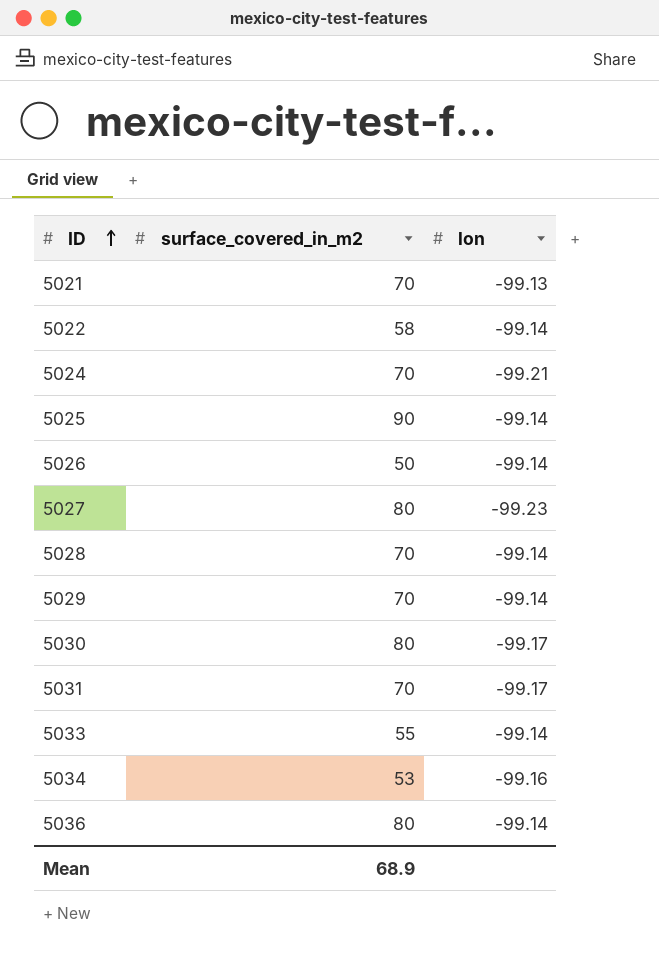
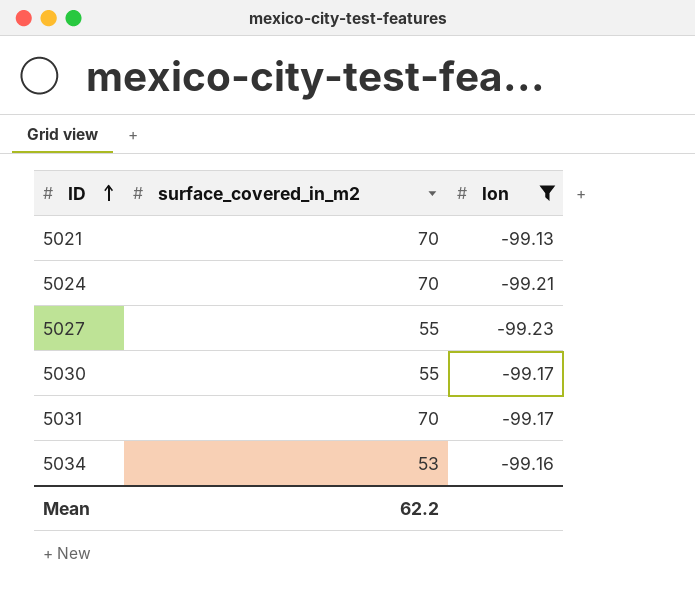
filter: none -> lon != -99.14
5027 | surface_covered_in_m2: 80 -> 55
5030 | surface_covered_in_m2: 80 -> 55
Mean | surface_covered_in_m2: 68.9 -> 62.2

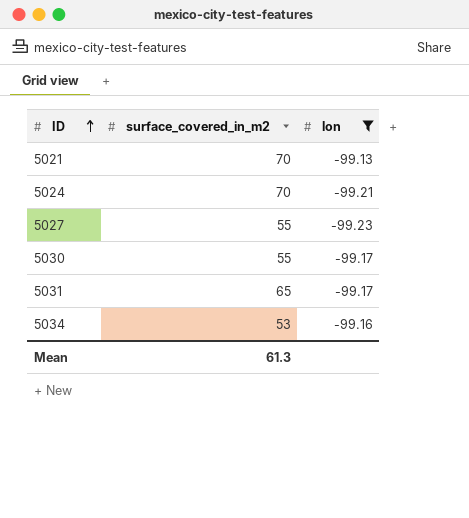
5031 | surface_covered_in_m2: 70 -> 65
Mean | surface_covered_in_m2: 62.2 -> 61.3

